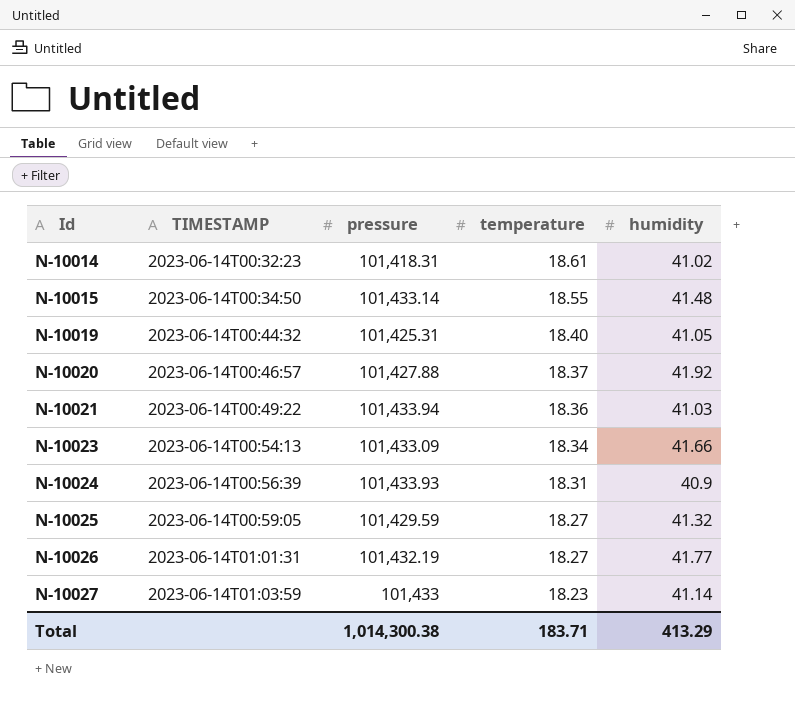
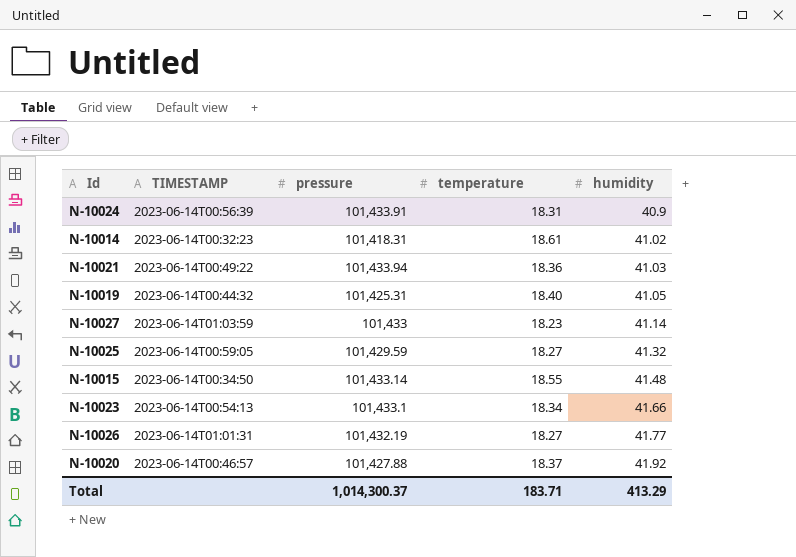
row order: Id ascending -> humidity ascending
N-10024 | pressure: 101,433.93 -> 101,433.91
N-10023 | pressure: 101,433.09 -> 101,433.1
Total | pressure: 1,014,300.38 -> 1,014,300.37

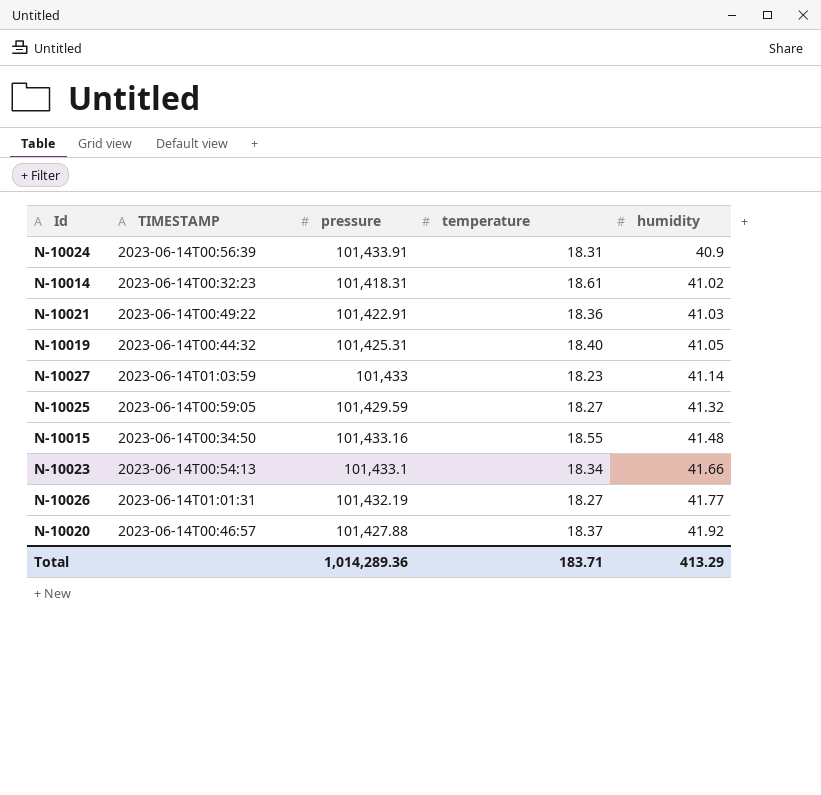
N-10021 | pressure: 101,433.94 -> 101,422.91
N-10015 | pressure: 101,433.14 -> 101,433.16
Total | pressure: 1,014,300.37 -> 1,014,289.36

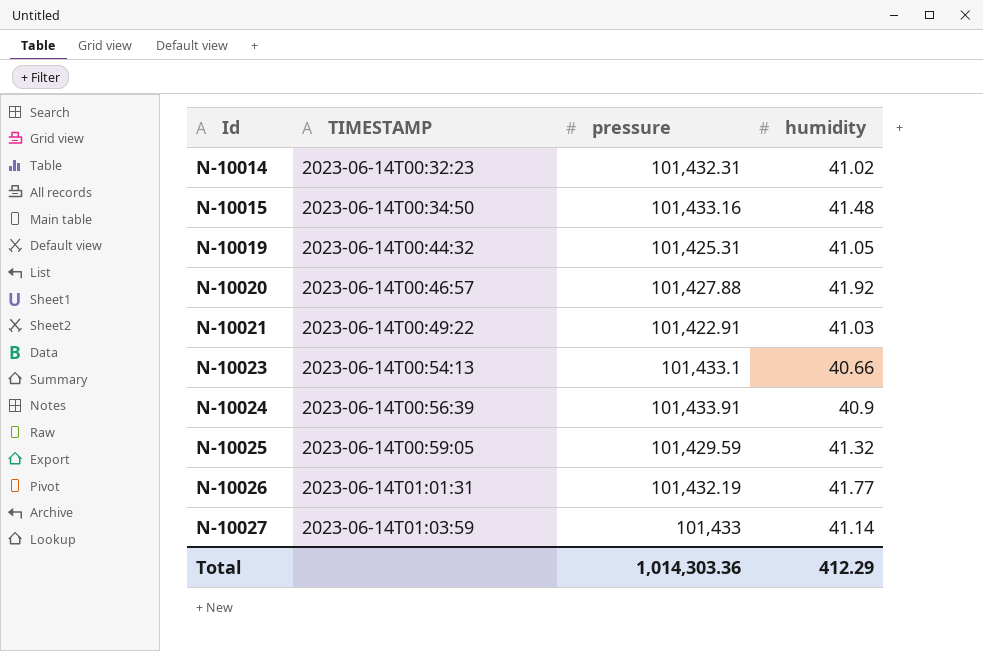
row order: humidity ascending -> Id ascending
column temperature | position: 4 -> none
N-10014 | pressure: 101,418.31 -> 101,432.31
N-10023 | humidity: 41.66 -> 40.66
Total | pressure: 1,014,289.36 -> 1,014,303.36
Total | humidity: 413.29 -> 412.29

